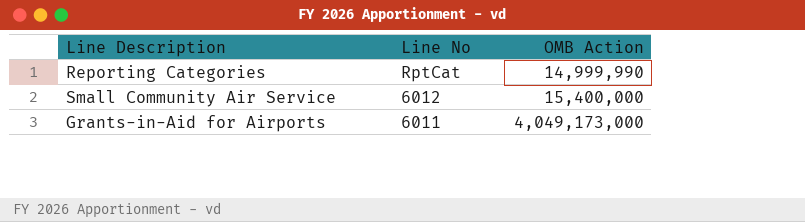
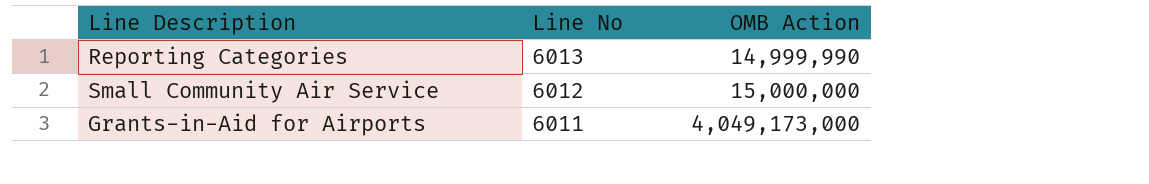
Reporting Categories | Line No: RptCat -> 6013
Small Community Air Service | OMB Action: 15,400,000 -> 15,000,000

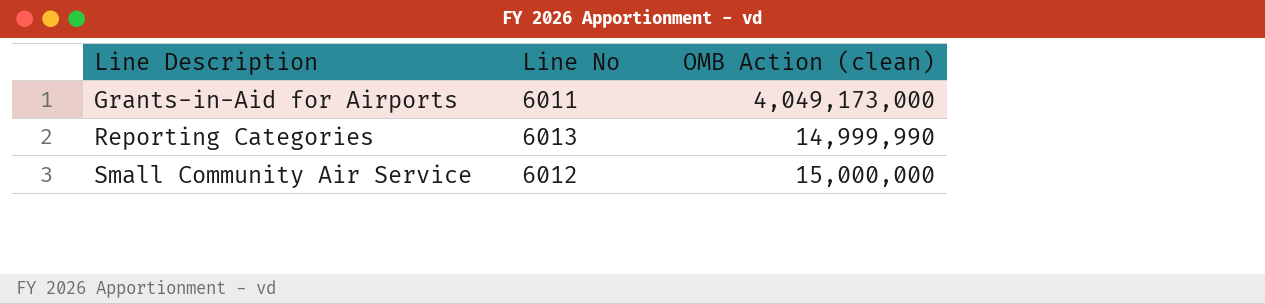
row order: Line No descending -> Line Description ascending
column name: OMB Action -> OMB Action (clean)

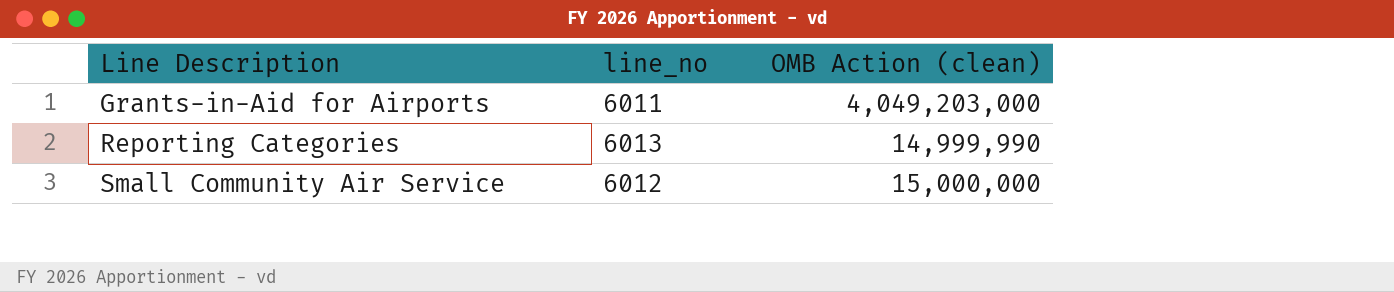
column name: Line No -> line_no
Grants-in-Aid for Airports | OMB Action (clean): 4,049,173,000 -> 4,049,203,000

